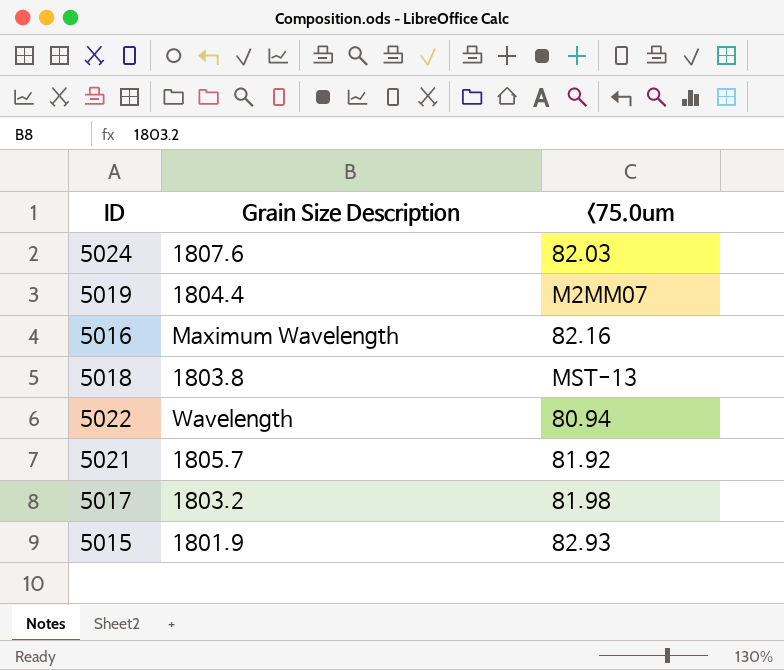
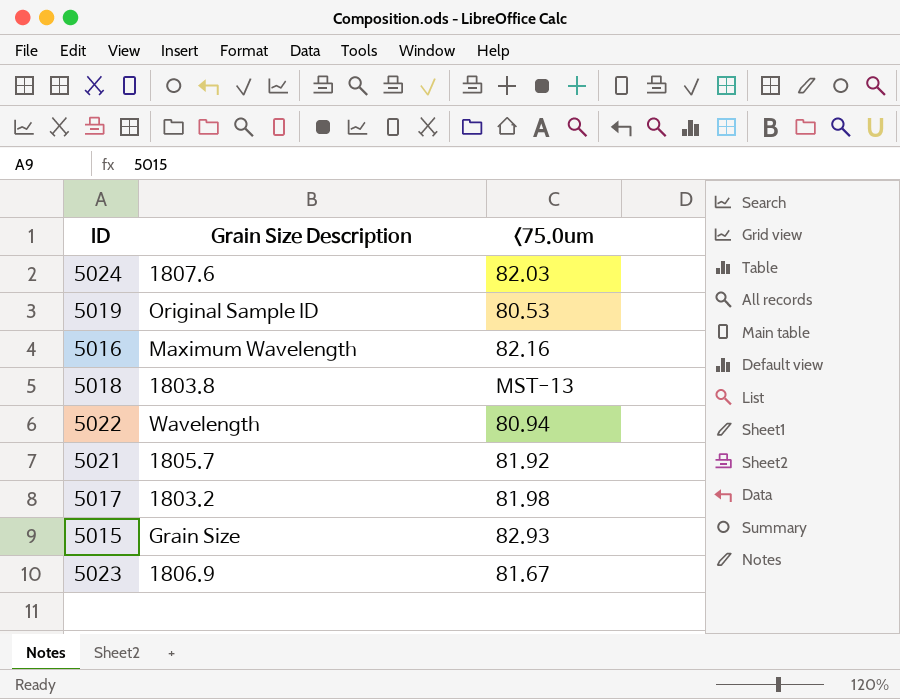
5019 | Grain Size Description: 1804.4 -> Original Sample ID
5019 | <75.0um: M2MM07 -> 80.53
5015 | Grain Size Description: 1801.9 -> Grain Size
row 5023: none -> 1806.9 | 81.67

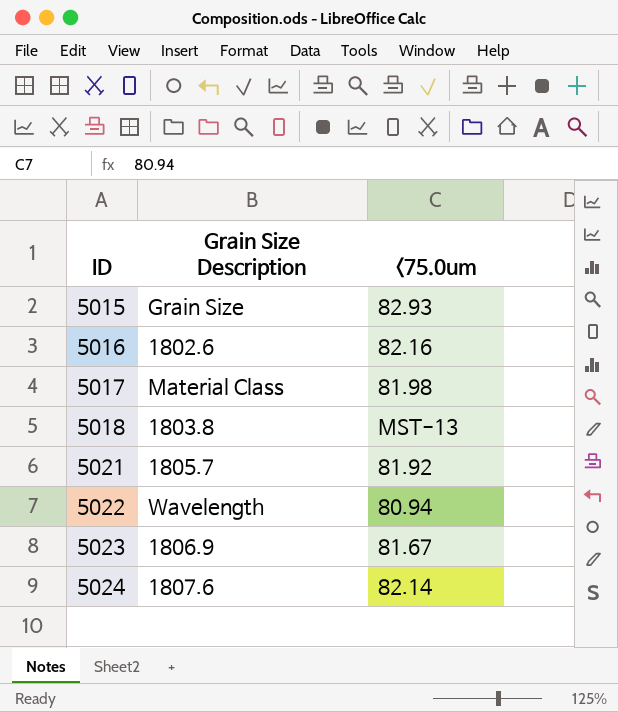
row order: none -> ID ascending
row 5019: Original Sample ID | 80.53 -> none
5016 | Grain Size Description: Maximum Wavelength -> 1802.6
5017 | Grain Size Description: 1803.2 -> Material Class
5024 | <75.0um: 82.03 -> 82.14

